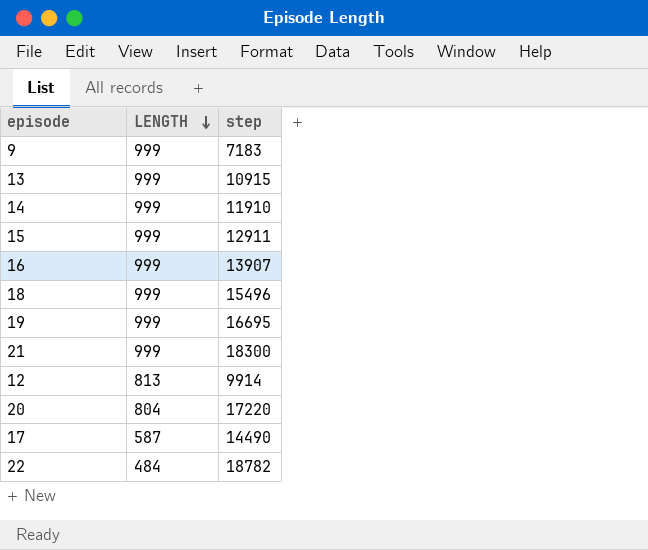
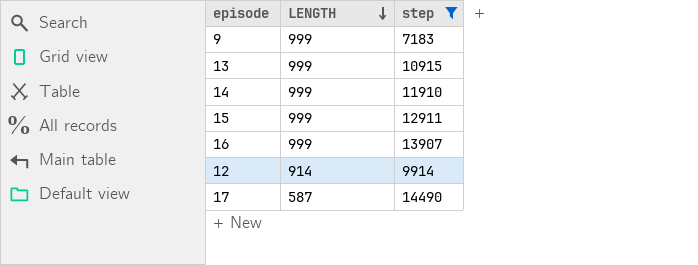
filter: none -> step <= 14490
12 | LENGTH: 813 -> 914

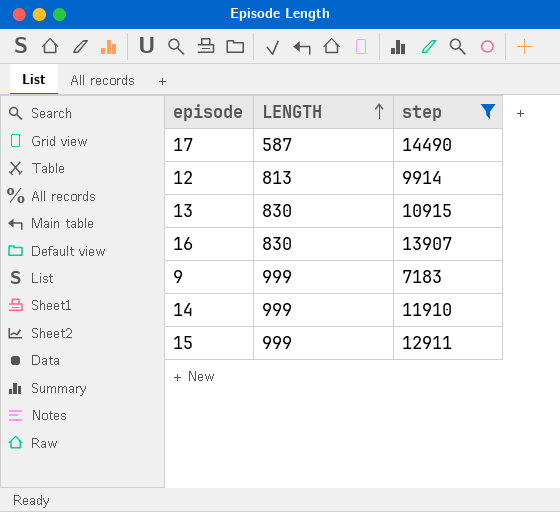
row order: LENGTH descending -> LENGTH ascending
12 | LENGTH: 914 -> 813
13 | LENGTH: 999 -> 830
16 | LENGTH: 999 -> 830

